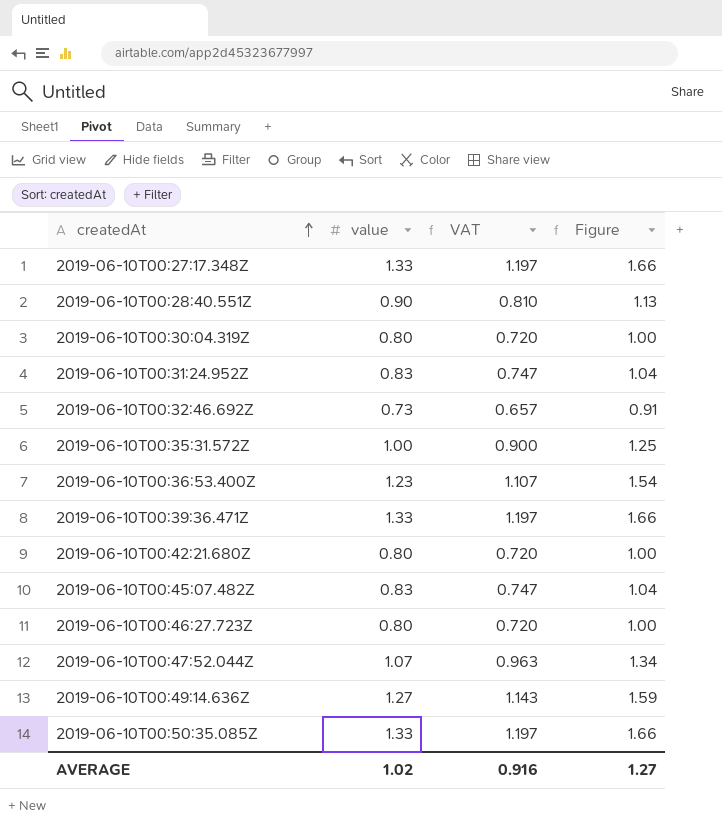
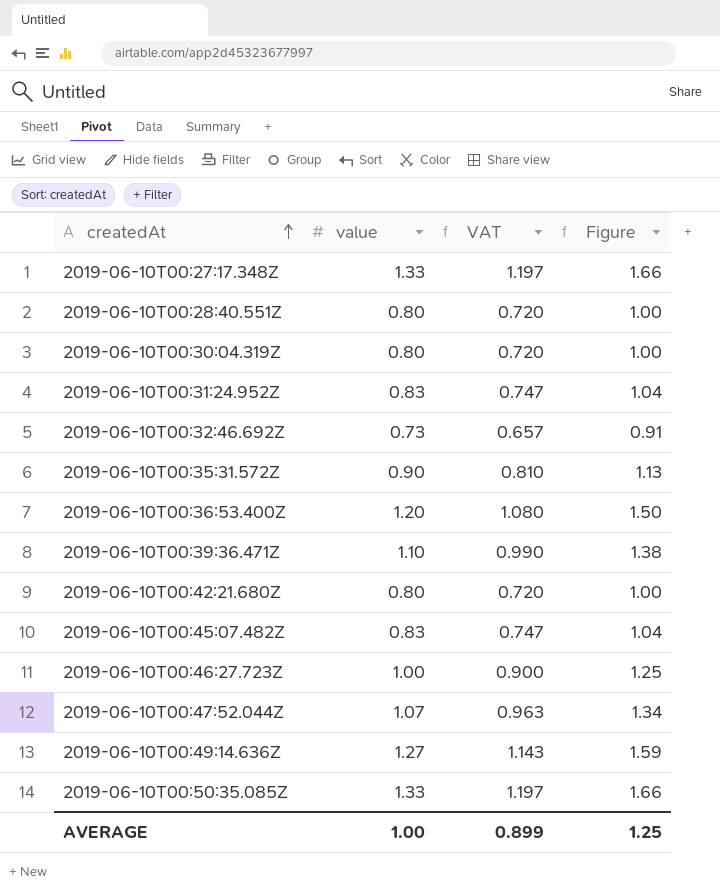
2019-06-10T00:28:40.551Z | value: 0.90 -> 0.80
2019-06-10T00:28:40.551Z | VAT: 0.810 -> 0.720
2019-06-10T00:28:40.551Z | Figure: 1.13 -> 1.00
2019-06-10T00:35:31.572Z | value: 1.00 -> 0.90
2019-06-10T00:35:31.572Z | VAT: 0.900 -> 0.810
2019-06-10T00:35:31.572Z | Figure: 1.25 -> 1.13
2019-06-10T00:36:53.400Z | value: 1.23 -> 1.20
2019-06-10T00:36:53.400Z | VAT: 1.107 -> 1.080
2019-06-10T00:36:53.400Z | Figure: 1.54 -> 1.50
2019-06-10T00:39:36.471Z | value: 1.33 -> 1.10
2019-06-10T00:39:36.471Z | VAT: 1.197 -> 0.990
2019-06-10T00:39:36.471Z | Figure: 1.66 -> 1.38
2019-06-10T00:46:27.723Z | value: 0.80 -> 1.00
2019-06-10T00:46:27.723Z | VAT: 0.720 -> 0.900
2019-06-10T00:46:27.723Z | Figure: 1.00 -> 1.25
AVERAGE | value: 1.02 -> 1.00
AVERAGE | VAT: 0.916 -> 0.899
AVERAGE | Figure: 1.27 -> 1.25

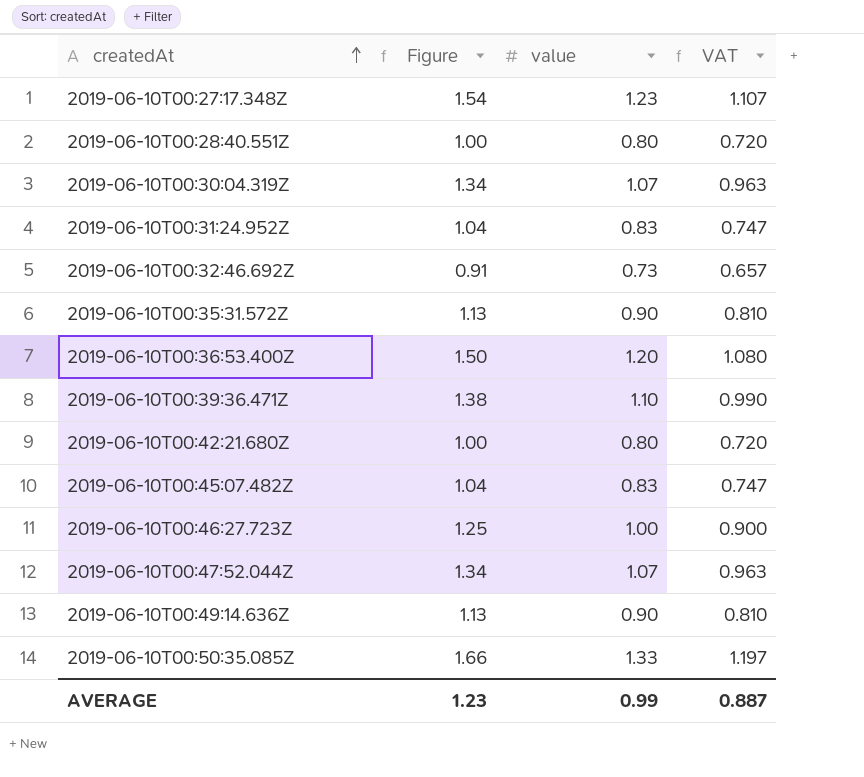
column Figure | position: 4 -> 2
2019-06-10T00:27:17.348Z | Figure: 1.66 -> 1.54
2019-06-10T00:27:17.348Z | value: 1.33 -> 1.23
2019-06-10T00:27:17.348Z | VAT: 1.197 -> 1.107
2019-06-10T00:30:04.319Z | Figure: 1.00 -> 1.34
2019-06-10T00:30:04.319Z | value: 0.80 -> 1.07
2019-06-10T00:30:04.319Z | VAT: 0.720 -> 0.963
2019-06-10T00:49:14.636Z | Figure: 1.59 -> 1.13
2019-06-10T00:49:14.636Z | value: 1.27 -> 0.90
2019-06-10T00:49:14.636Z | VAT: 1.143 -> 0.810
AVERAGE | Figure: 1.25 -> 1.23
AVERAGE | value: 1.00 -> 0.99
AVERAGE | VAT: 0.899 -> 0.887

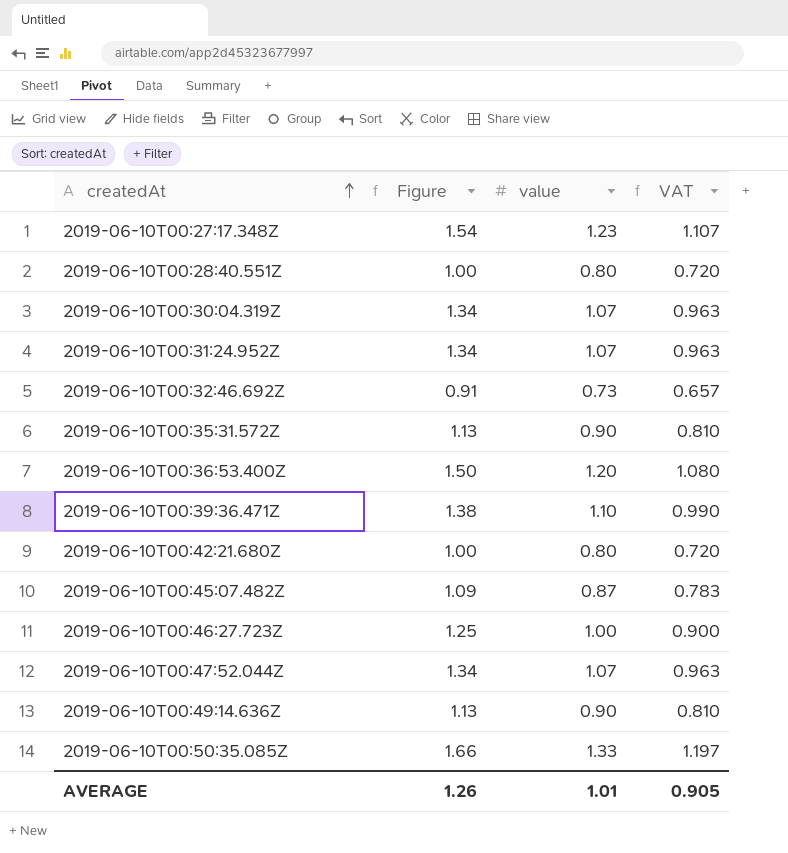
2019-06-10T00:31:24.952Z | Figure: 1.04 -> 1.34
2019-06-10T00:31:24.952Z | value: 0.83 -> 1.07
2019-06-10T00:31:24.952Z | VAT: 0.747 -> 0.963
2019-06-10T00:45:07.482Z | Figure: 1.04 -> 1.09
2019-06-10T00:45:07.482Z | value: 0.83 -> 0.87
2019-06-10T00:45:07.482Z | VAT: 0.747 -> 0.783
AVERAGE | Figure: 1.23 -> 1.26
AVERAGE | value: 0.99 -> 1.01
AVERAGE | VAT: 0.887 -> 0.905

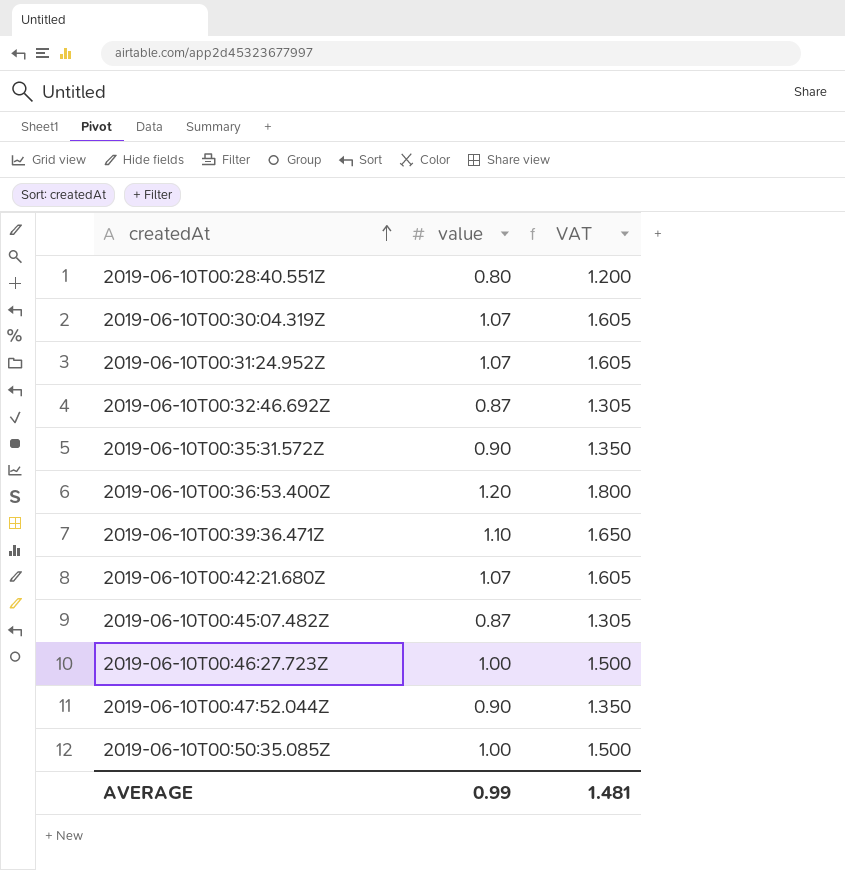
column Figure | formula: [value] * 1.25 -> none
column VAT | formula: [value] * 0.9 -> [value] * 1.5
row 2019-06-10T00:27:17.348Z: 1.54 | 1.23 | 1.107 -> none
row 2019-06-10T00:49:14.636Z: 1.13 | 0.90 | 0.810 -> none
2019-06-10T00:32:46.692Z | value: 0.73 -> 0.87
2019-06-10T00:42:21.680Z | value: 0.80 -> 1.07
2019-06-10T00:47:52.044Z | value: 1.07 -> 0.90
2019-06-10T00:50:35.085Z | value: 1.33 -> 1.00
AVERAGE | value: 1.01 -> 0.99
AVERAGE | VAT: 0.905 -> 1.481

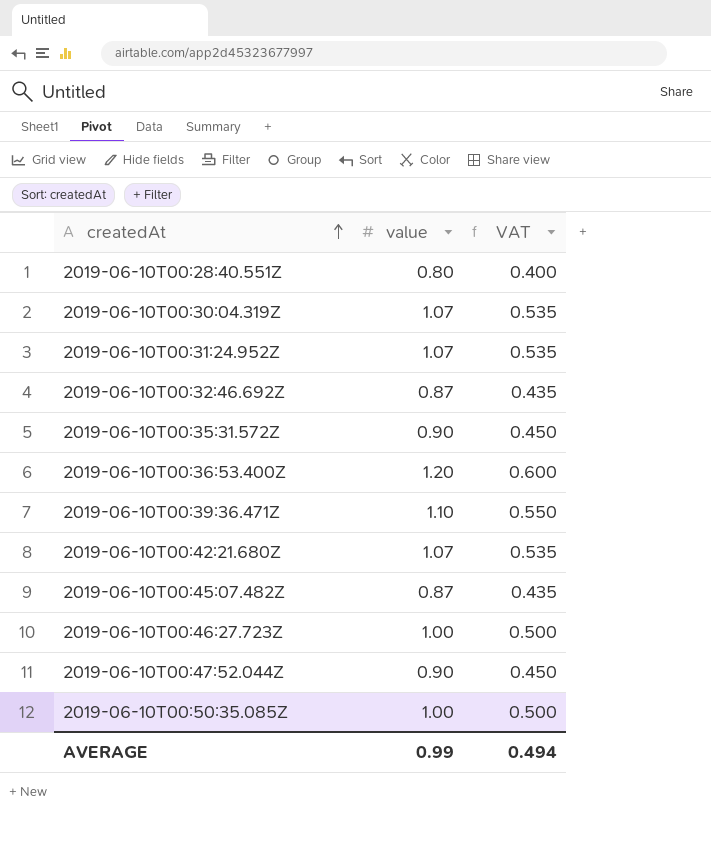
column VAT | formula: [value] * 1.5 -> [value] * 0.5
AVERAGE | VAT: 1.481 -> 0.494

